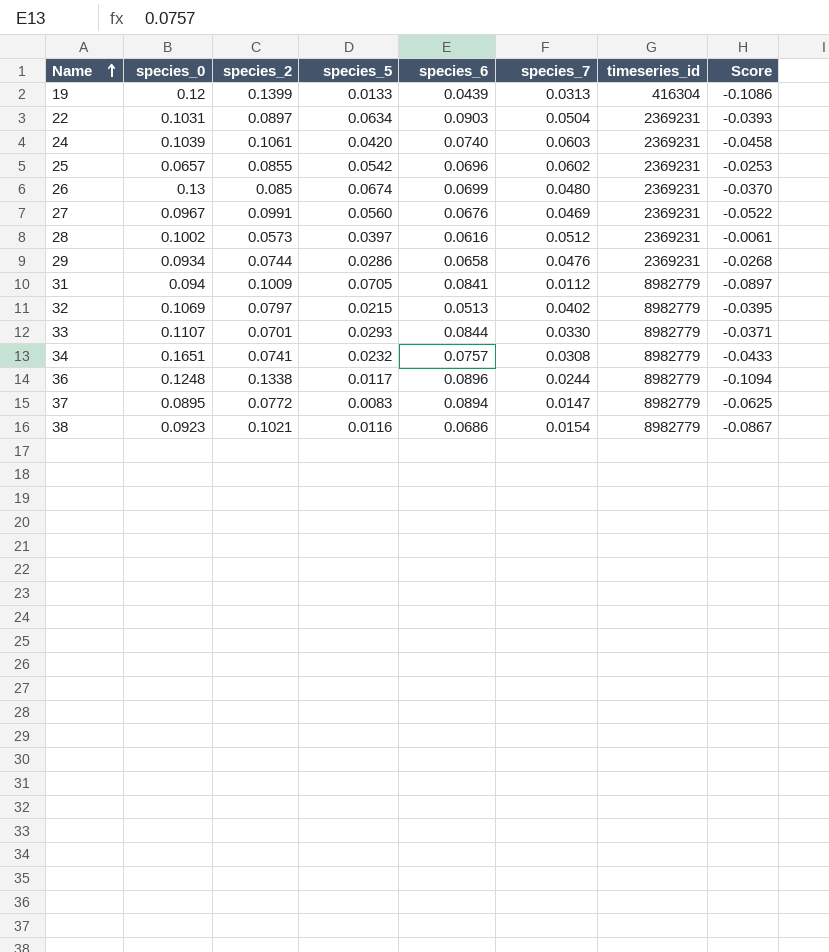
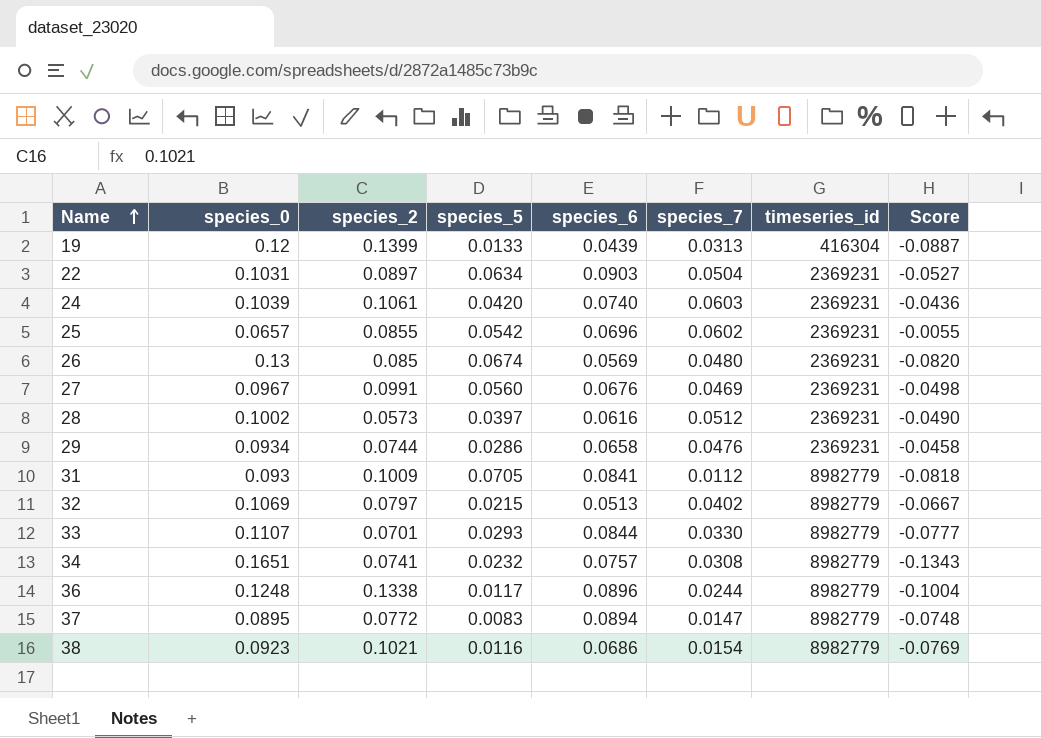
column Score | formula: [species_7] - [species_2] -> [species_7] - [species_0]
26 | species_6: 0.0699 -> 0.0569
31 | species_0: 0.094 -> 0.093

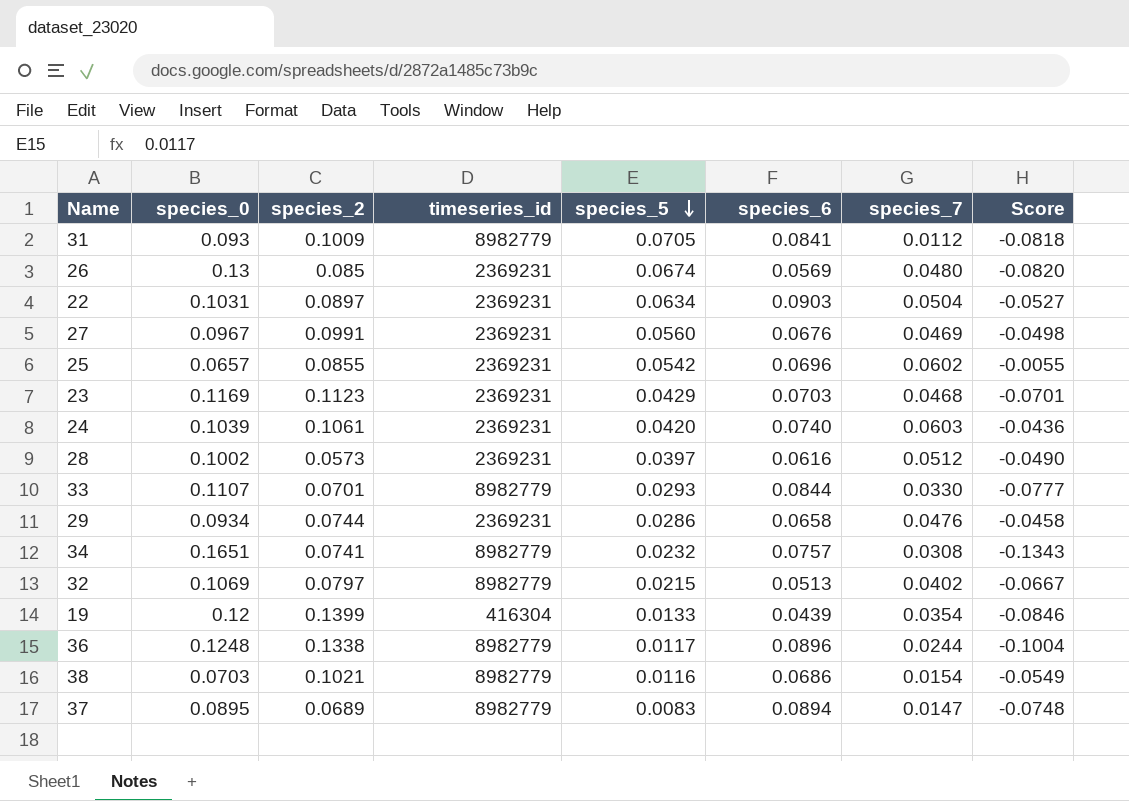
row order: Name ascending -> species_5 descending
column timeseries_id | position: 7 -> 4
row 23: none -> 0.1169 | 0.1123 | 2369231 | 0.0429 | 0.0703 | 0.0468 | -0.0701
19 | species_7: 0.0313 -> 0.0354
19 | Score: -0.0887 -> -0.0846
38 | species_0: 0.0923 -> 0.0703
38 | Score: -0.0769 -> -0.0549
37 | species_2: 0.0772 -> 0.0689

